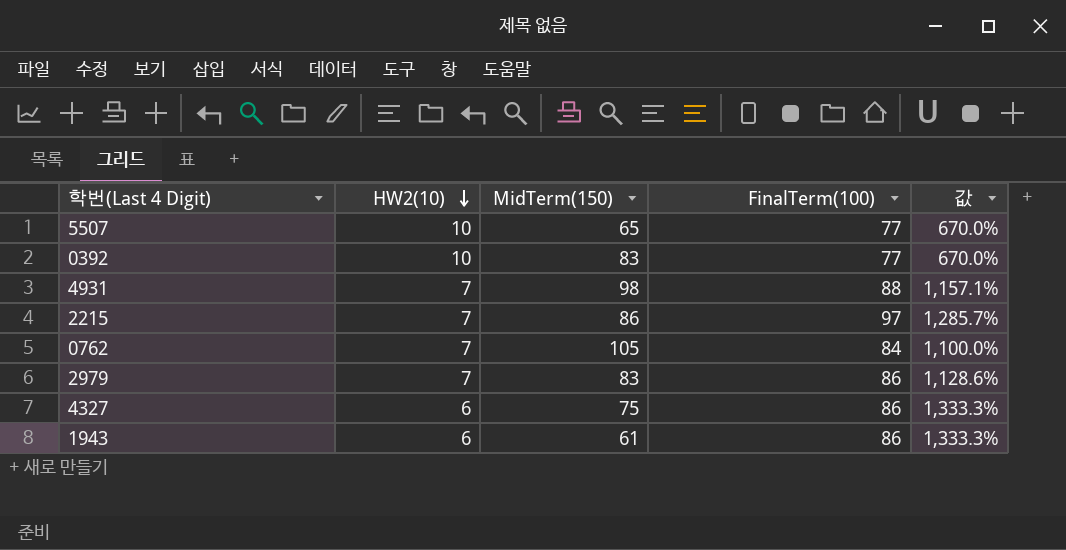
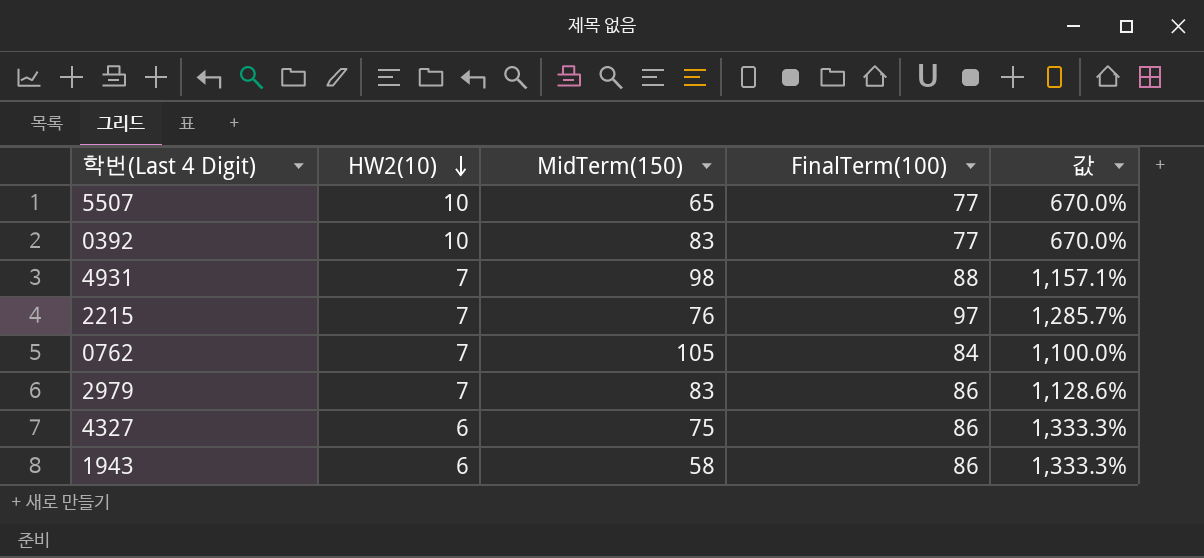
2215 | MidTerm(150): 86 -> 76
1943 | MidTerm(150): 61 -> 58

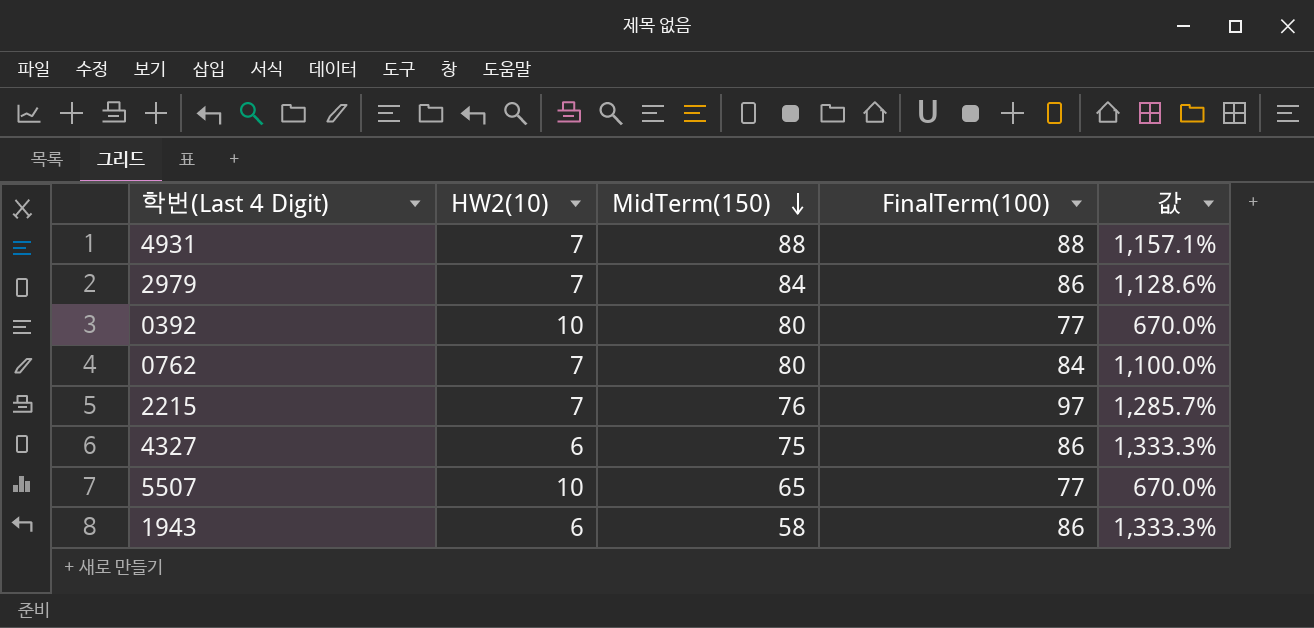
row order: HW2(10) descending -> MidTerm(150) descending
4931 | MidTerm(150): 98 -> 88
2979 | MidTerm(150): 83 -> 84
0392 | MidTerm(150): 83 -> 80
0762 | MidTerm(150): 105 -> 80

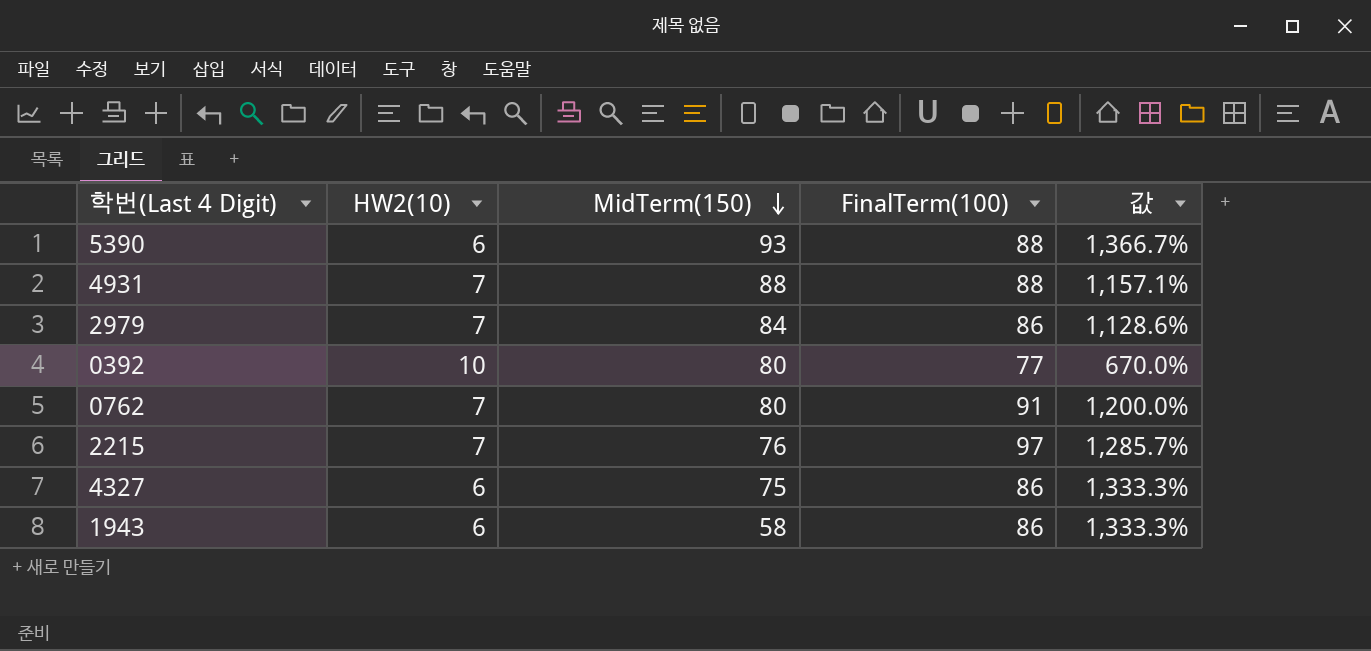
row 5507: 10 | 65 | 77 | 670.0% -> none
row 5390: none -> 6 | 93 | 88 | 1,366.7%
0762 | FinalTerm(100): 84 -> 91
0762 | 값: 1,100.0% -> 1,200.0%

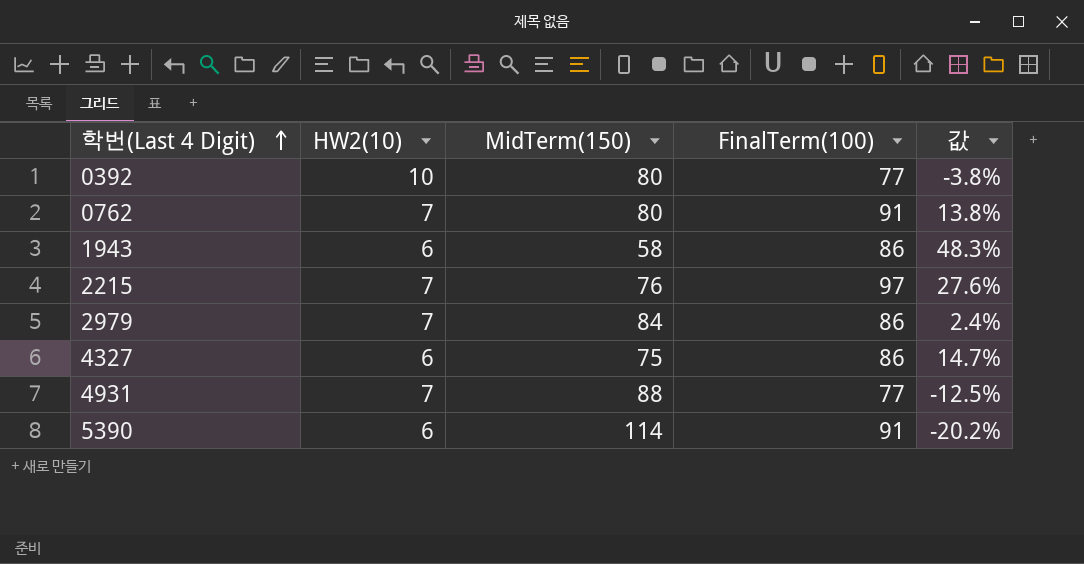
row order: MidTerm(150) descending -> 학번(Last 4 Digit) ascending
column 값 | formula: ([FinalTerm(100)] - [HW2(10)]) / [HW2(10)] -> ([FinalTerm(100)] - [MidTerm(150)]) / [MidTerm(150)]
4931 | FinalTerm(100): 88 -> 77
5390 | MidTerm(150): 93 -> 114
5390 | FinalTerm(100): 88 -> 91

